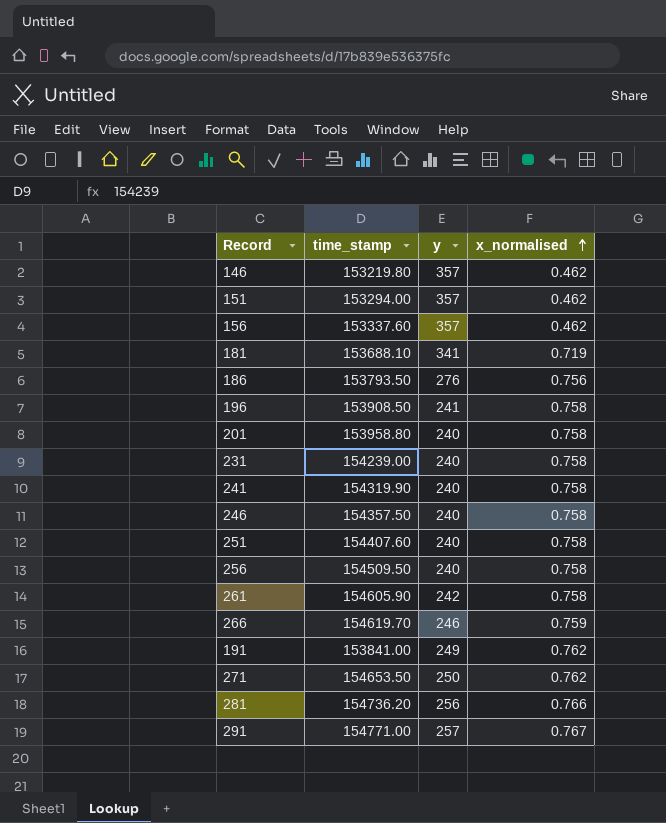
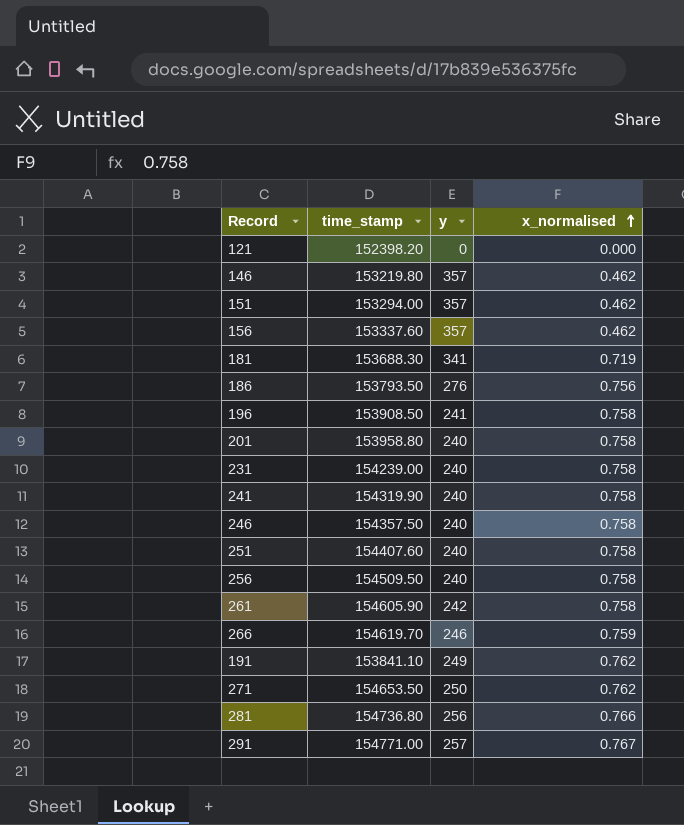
row 121: none -> 152398.20 | 0 | 0.000
181 | time_stamp: 153688.10 -> 153688.30
191 | time_stamp: 153841.00 -> 153841.10
281 | time_stamp: 154736.20 -> 154736.80

